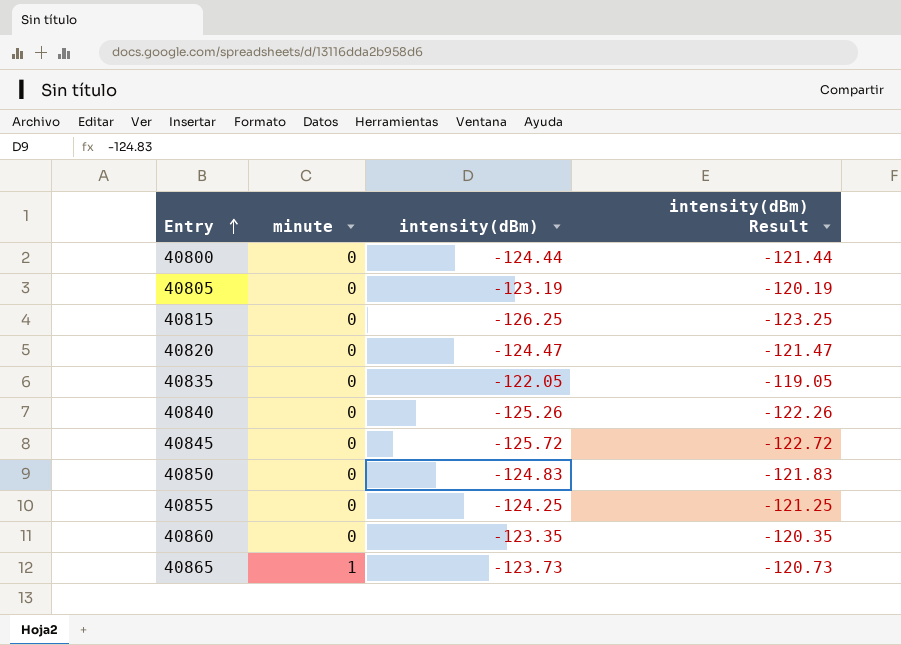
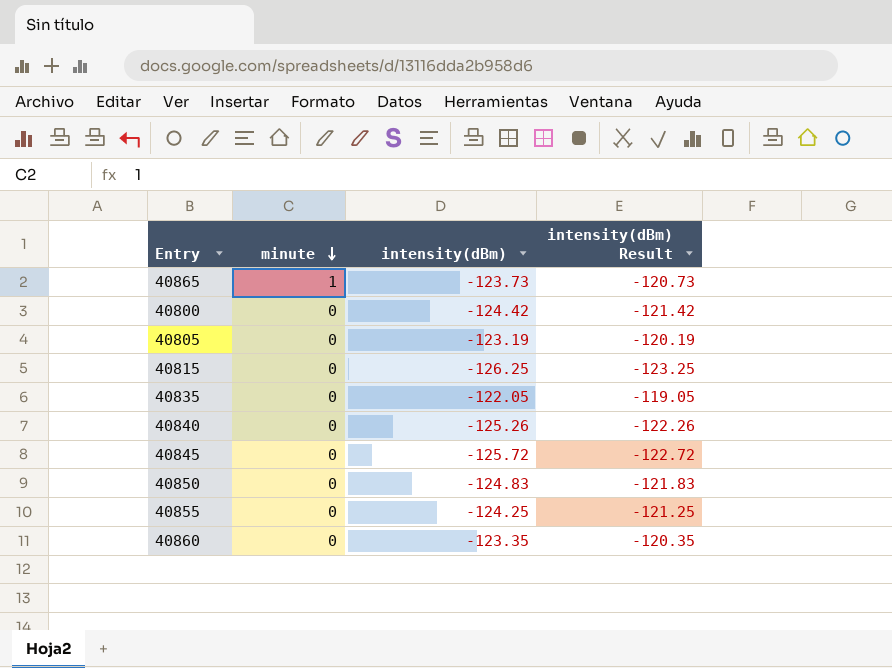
row order: Entry ascending -> minute descending
row 40820: 0 | -124.47 | -121.47 -> none
40800 | intensity(dBm): -124.44 -> -124.42
40800 | intensity(dBm) Result: -121.44 -> -121.42

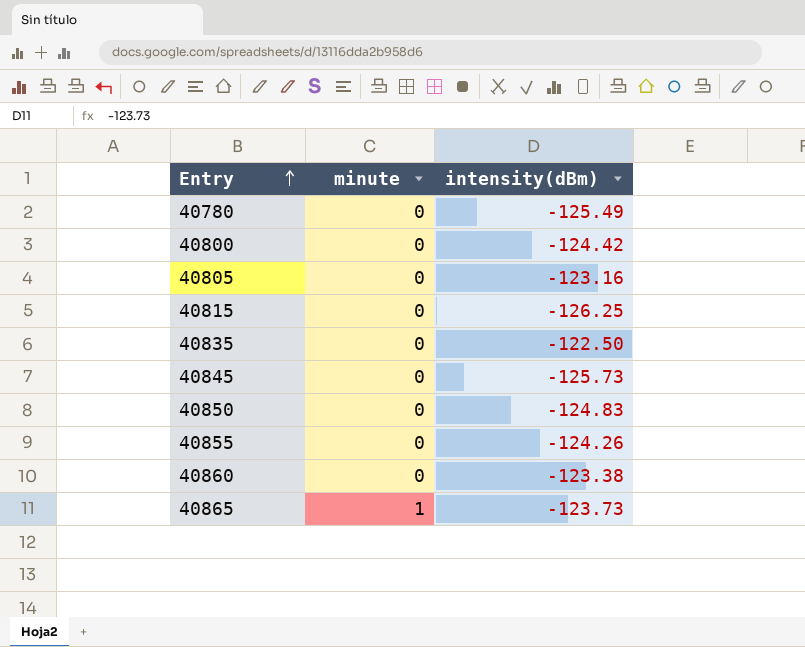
row order: minute descending -> Entry ascending
column intensity(dBm) Result | formula: [intensity(dBm)] + 3 -> none
row 40840: 0 | -125.26 | -122.26 -> none
row 40780: none -> 0 | -125.49
40805 | intensity(dBm): -123.19 -> -123.16
40835 | intensity(dBm): -122.05 -> -122.50
40845 | intensity(dBm): -125.72 -> -125.73
40855 | intensity(dBm): -124.25 -> -124.26
40860 | intensity(dBm): -123.35 -> -123.38

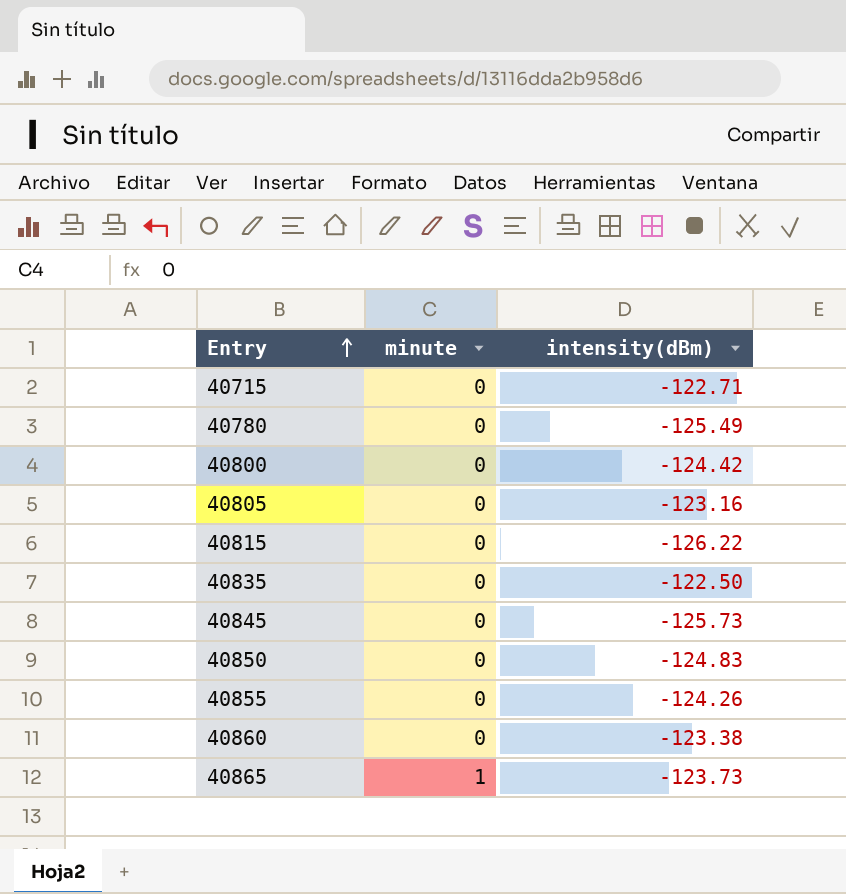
row 40715: none -> 0 | -122.71
40815 | intensity(dBm): -126.25 -> -126.22

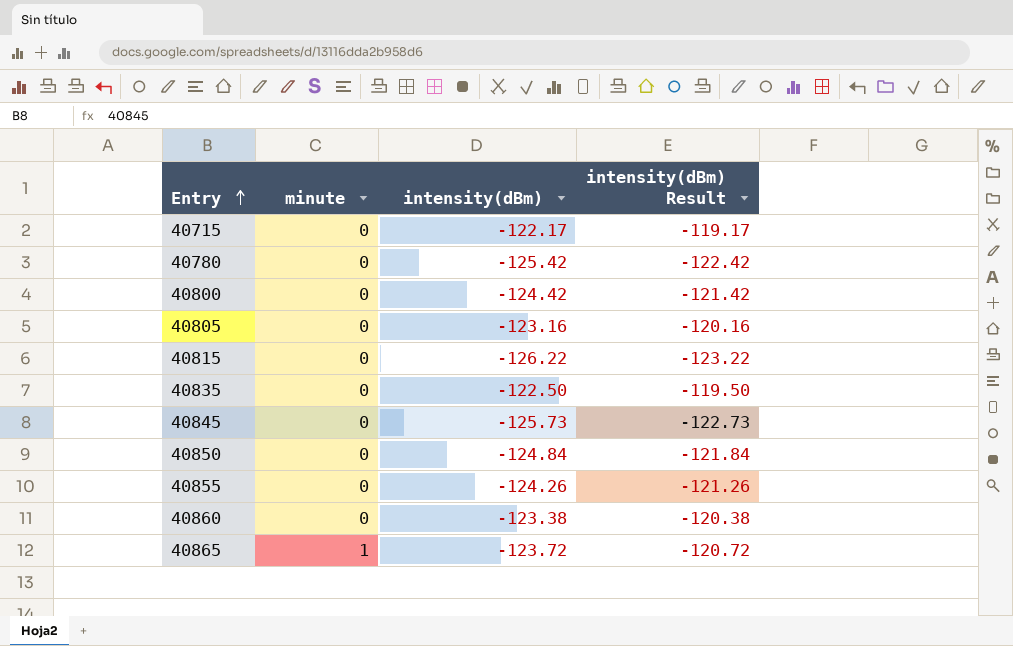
column intensity(dBm) Result | formula: none -> [intensity(dBm)] + 3
40715 | intensity(dBm): -122.71 -> -122.17
40780 | intensity(dBm): -125.49 -> -125.42
40850 | intensity(dBm): -124.83 -> -124.84
40865 | intensity(dBm): -123.73 -> -123.72

